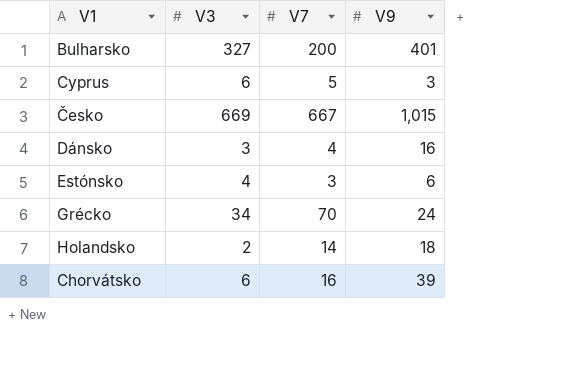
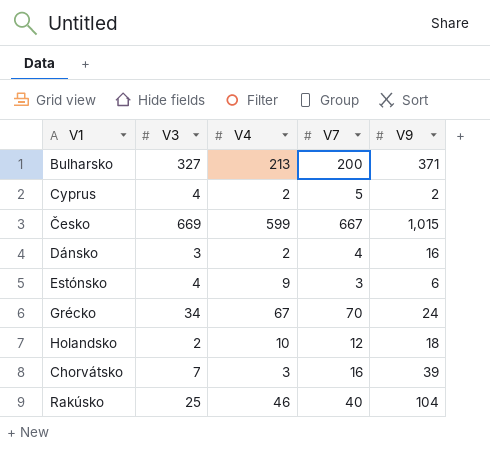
column V4 | position: none -> 3
Bulharsko | V9: 401 -> 371
Cyprus | V3: 6 -> 4
Cyprus | V9: 3 -> 2
Holandsko | V7: 14 -> 12
Chorvátsko | V3: 6 -> 7
row Rakúsko: none -> 25 | 46 | 40 | 104

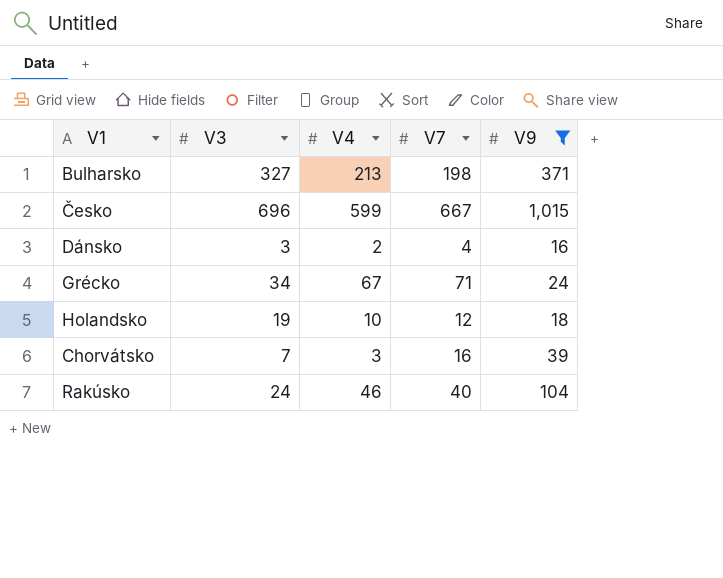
filter: none -> V9 >= 16
Bulharsko | V7: 200 -> 198
Česko | V3: 669 -> 696
Grécko | V7: 70 -> 71
Holandsko | V3: 2 -> 19
Rakúsko | V3: 25 -> 24

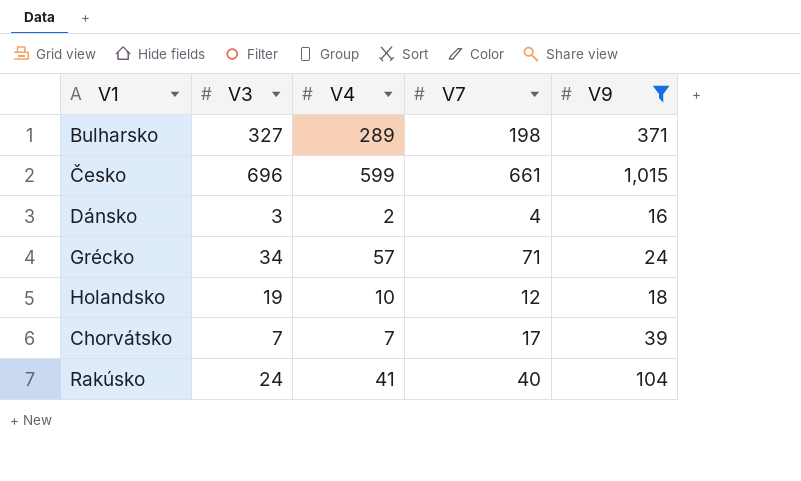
Bulharsko | V4: 213 -> 289
Česko | V7: 667 -> 661
Grécko | V4: 67 -> 57
Chorvátsko | V4: 3 -> 7
Chorvátsko | V7: 16 -> 17
Rakúsko | V4: 46 -> 41

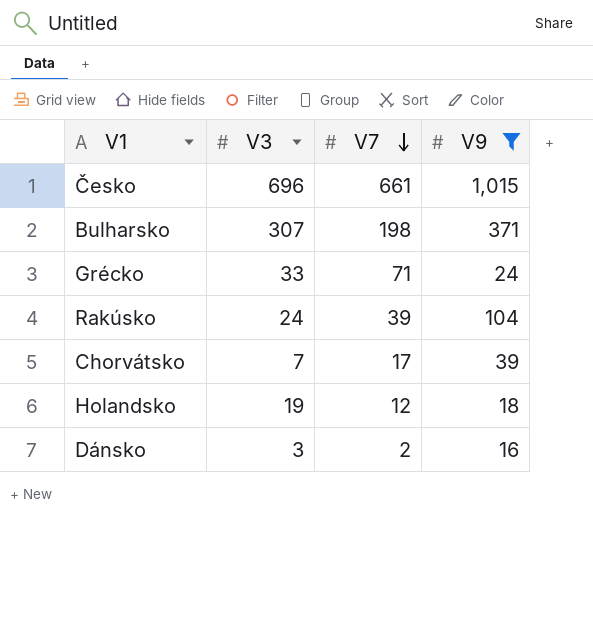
row order: none -> V7 descending
column V4 | position: 3 -> none
Bulharsko | V3: 327 -> 307
Grécko | V3: 34 -> 33
Rakúsko | V7: 40 -> 39
Dánsko | V7: 4 -> 2

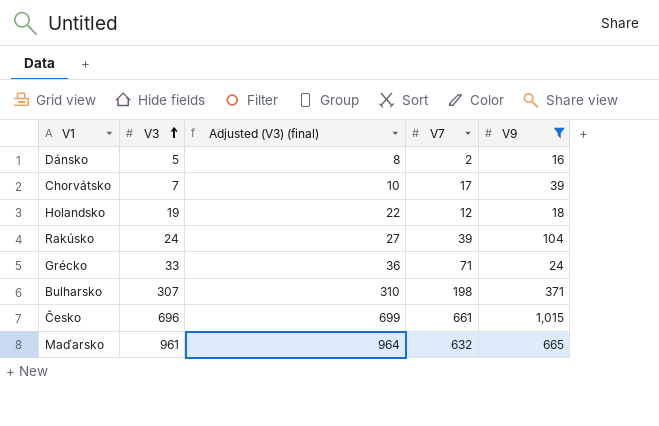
row order: V7 descending -> V3 ascending
column Adjusted (V3) (final) | formula: none -> [V3] + 3
Dánsko | V3: 3 -> 5
row Maďarsko: none -> 961 | 964 | 632 | 665

